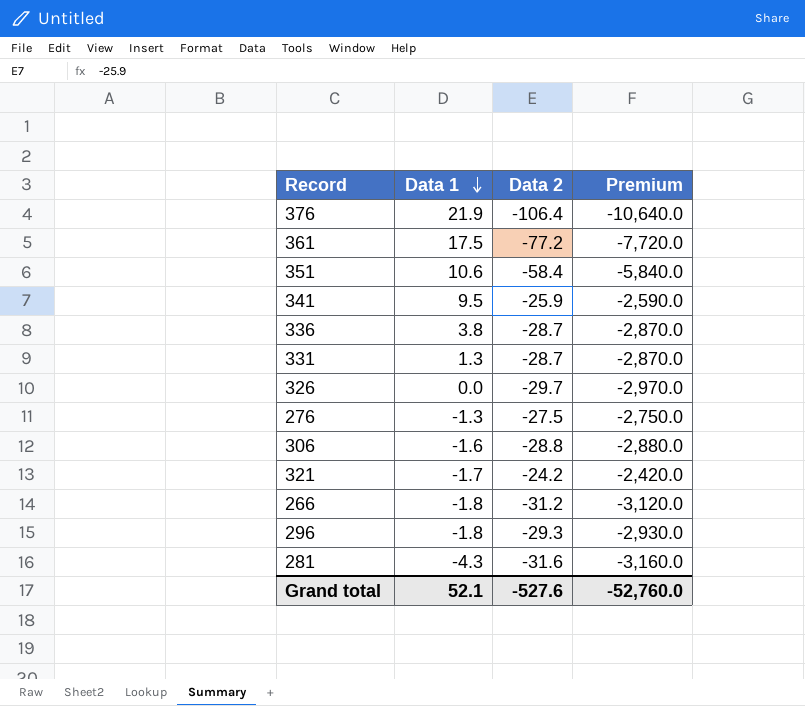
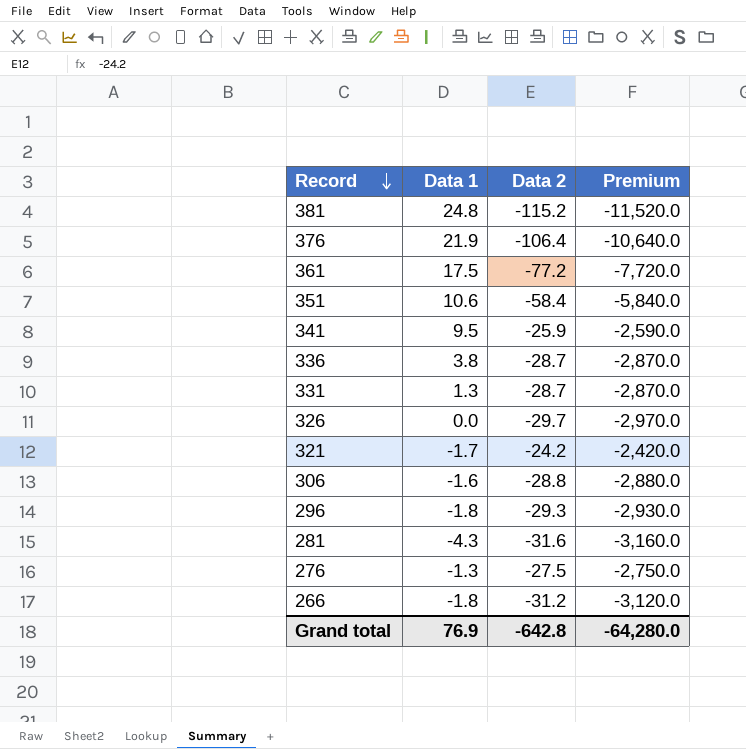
row order: Data 1 descending -> Record descending
row 381: none -> 24.8 | -115.2 | -11,520.0
Grand total | Data 1: 52.1 -> 76.9
Grand total | Data 2: -527.6 -> -642.8
Grand total | Premium: -52,760.0 -> -64,280.0

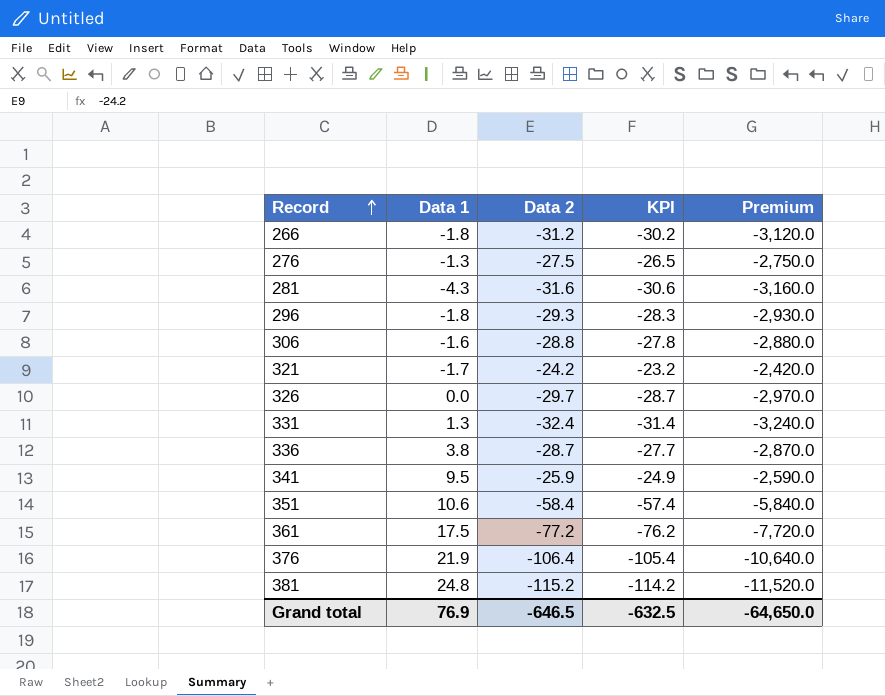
row order: Record descending -> Record ascending
column KPI | formula: none -> [Data 2] + 1
331 | Data 2: -28.7 -> -32.4
331 | Premium: -2,870.0 -> -3,240.0
Grand total | Data 2: -642.8 -> -646.5
Grand total | Premium: -64,280.0 -> -64,650.0

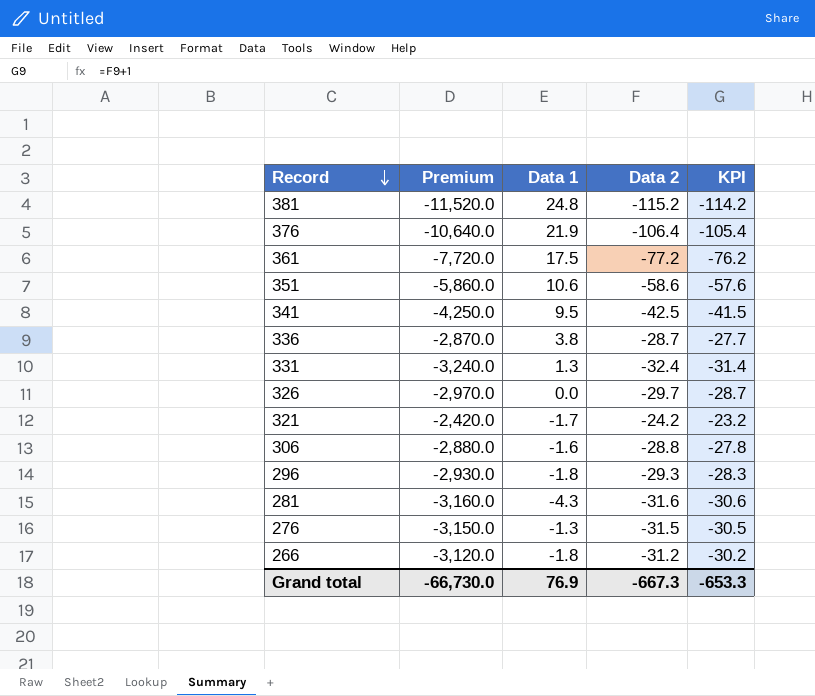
row order: Record ascending -> Record descending
column Premium | position: 5 -> 2
351 | Premium: -5,840.0 -> -5,860.0
351 | Data 2: -58.4 -> -58.6
351 | KPI: -57.4 -> -57.6
341 | Premium: -2,590.0 -> -4,250.0
341 | Data 2: -25.9 -> -42.5
341 | KPI: -24.9 -> -41.5
276 | Premium: -2,750.0 -> -3,150.0
276 | Data 2: -27.5 -> -31.5
276 | KPI: -26.5 -> -30.5
Grand total | Premium: -64,650.0 -> -66,730.0
Grand total | Data 2: -646.5 -> -667.3
Grand total | KPI: -632.5 -> -653.3

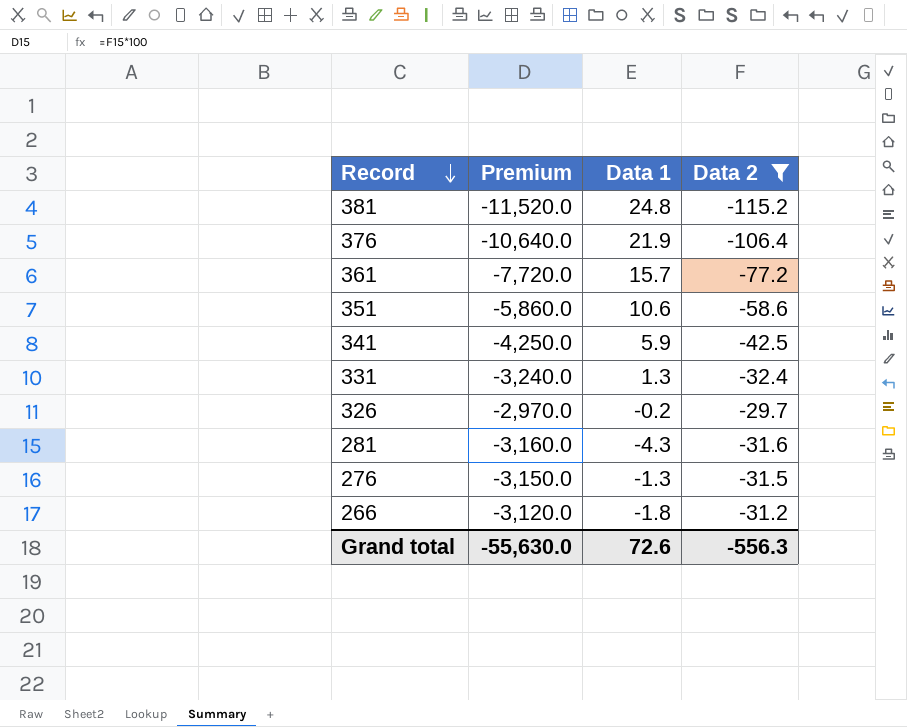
filter: none -> Data 2 <= -29.7
column KPI | formula: [Data 2] + 1 -> none
361 | Data 1: 17.5 -> 15.7
341 | Data 1: 9.5 -> 5.9
326 | Data 1: 0.0 -> -0.2
Grand total | Premium: -66,730.0 -> -55,630.0
Grand total | Data 1: 76.9 -> 72.6
Grand total | Data 2: -667.3 -> -556.3

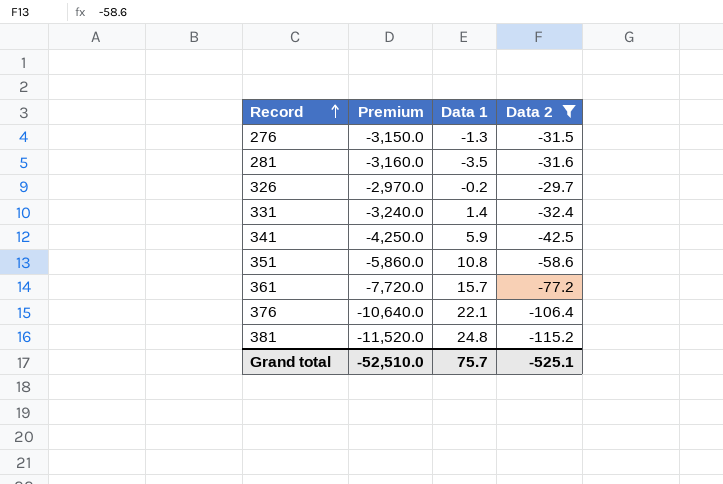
row order: Record descending -> Record ascending
row 266: -3,120.0 | -1.8 | -31.2 -> none
281 | Data 1: -4.3 -> -3.5
331 | Data 1: 1.3 -> 1.4
351 | Data 1: 10.6 -> 10.8
376 | Data 1: 21.9 -> 22.1
Grand total | Premium: -55,630.0 -> -52,510.0
Grand total | Data 1: 72.6 -> 75.7
Grand total | Data 2: -556.3 -> -525.1

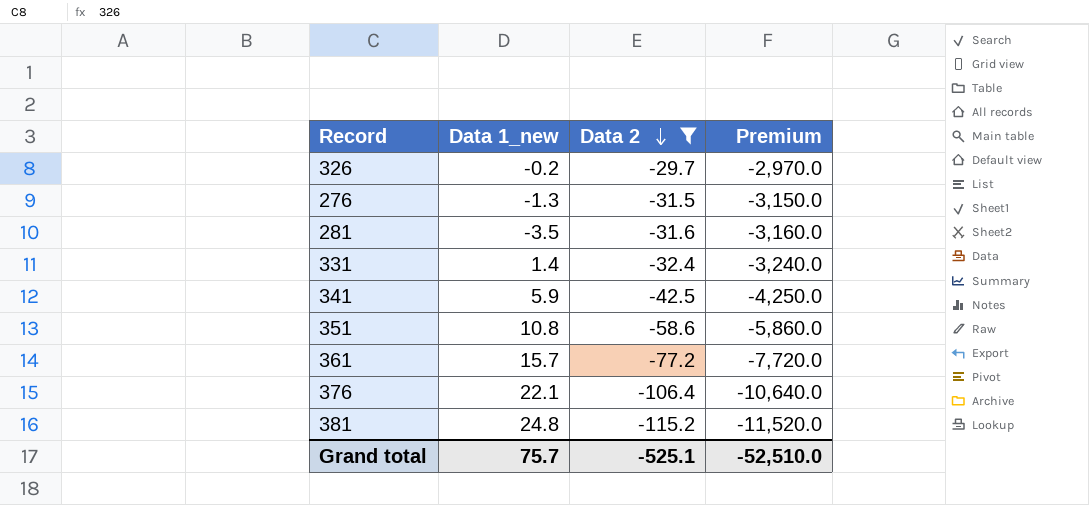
row order: Record ascending -> Data 2 descending
column name: Data 1 -> Data 1_new
column Premium | position: 2 -> 4

